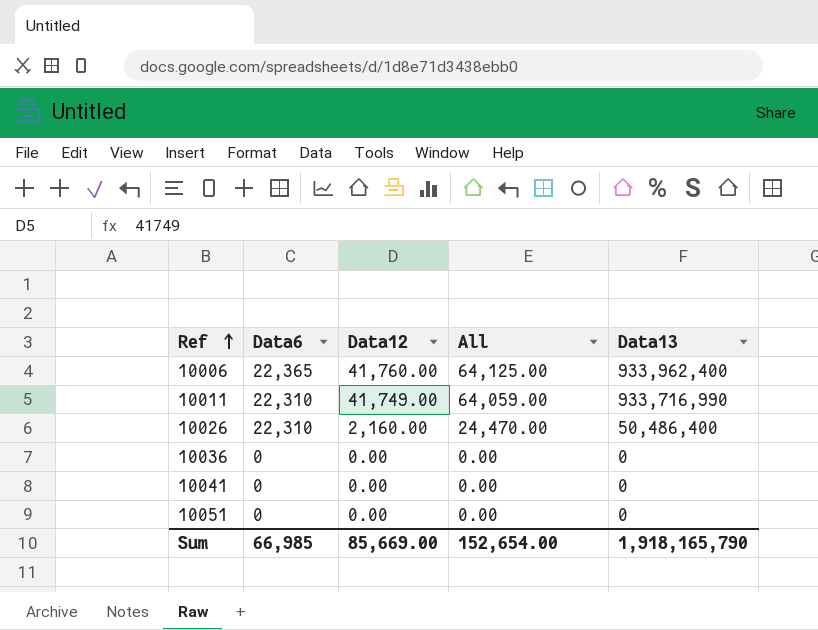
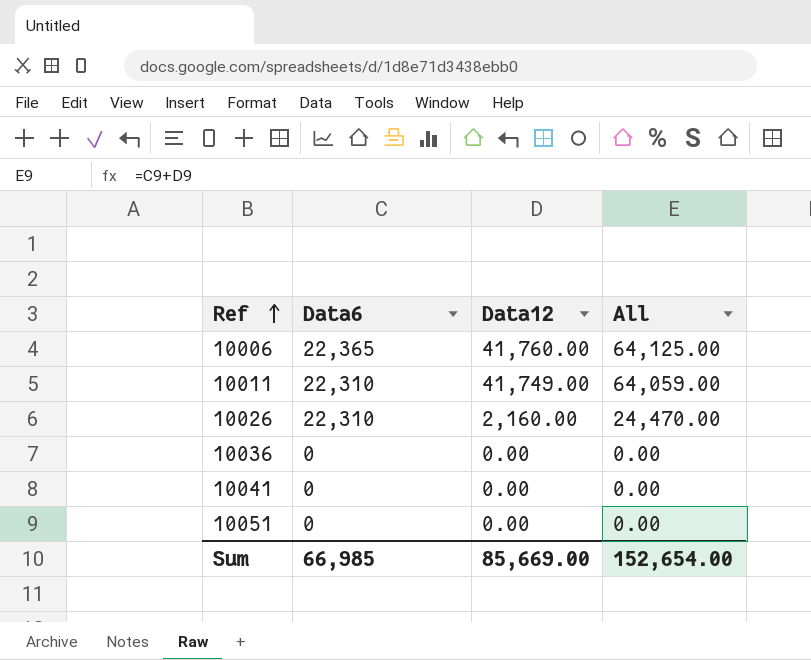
column Data13 | position: 5 -> none

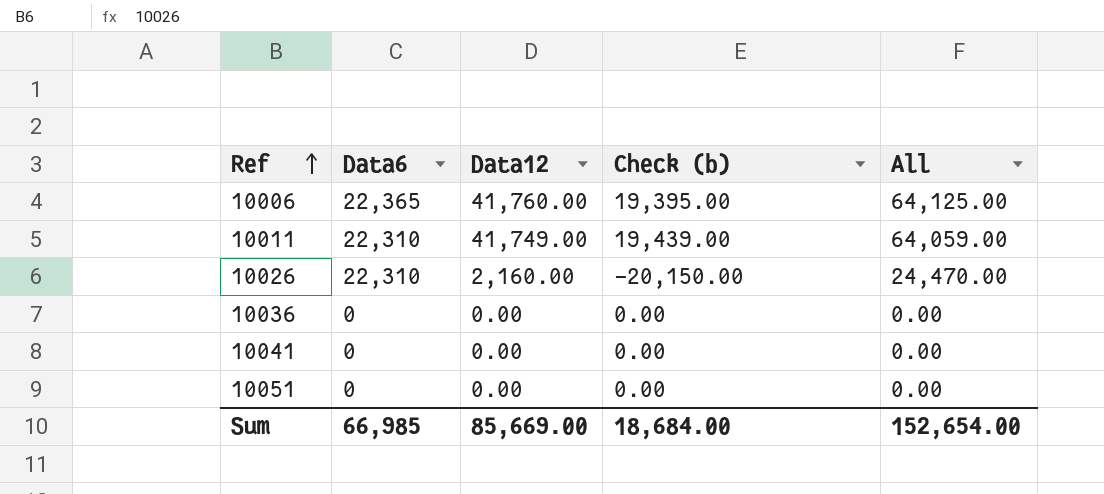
column Check (b) | formula: none -> [Data12] - [Data6]

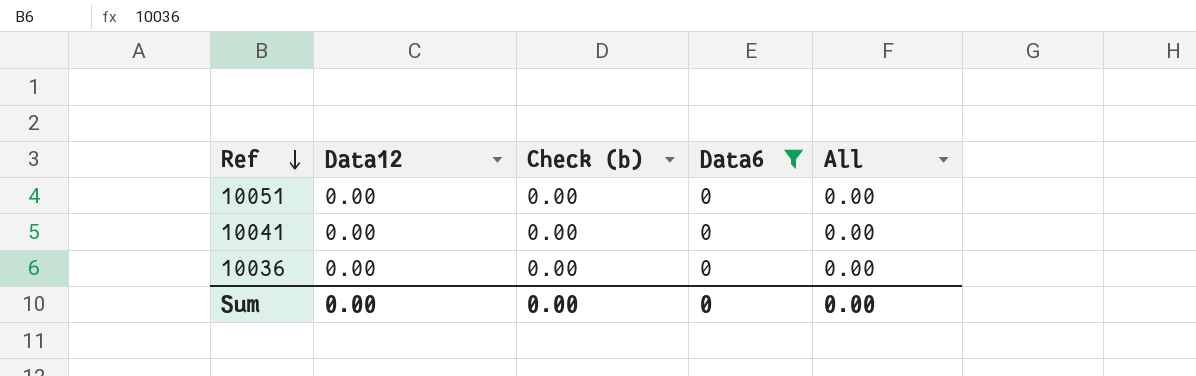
filter: none -> Data6 = 0
row order: Ref ascending -> Ref descending
column Data6 | position: 2 -> 4
Sum | Data12: 85,669.00 -> 0.00
Sum | Check (b): 18,684.00 -> 0.00
Sum | Data6: 66,985 -> 0
Sum | All: 152,654.00 -> 0.00

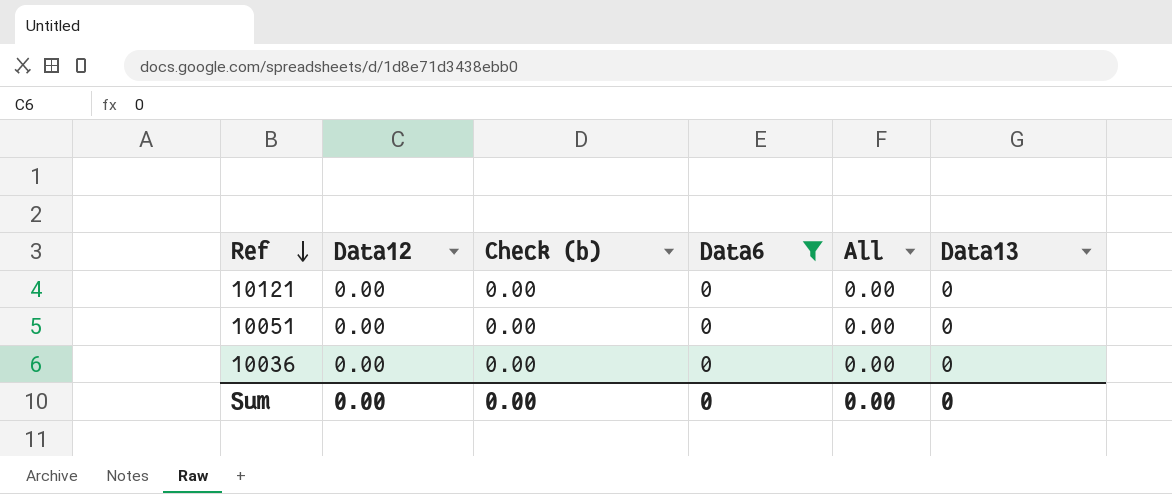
column Data13 | position: none -> 6
row 10041: 0.00 | 0.00 | 0 | 0.00 -> none
row 10121: none -> 0.00 | 0.00 | 0 | 0.00 | 0

